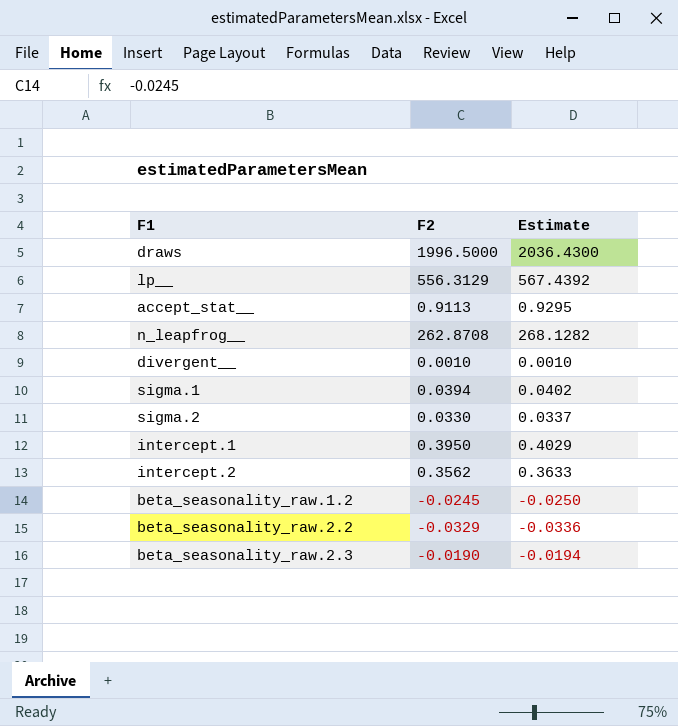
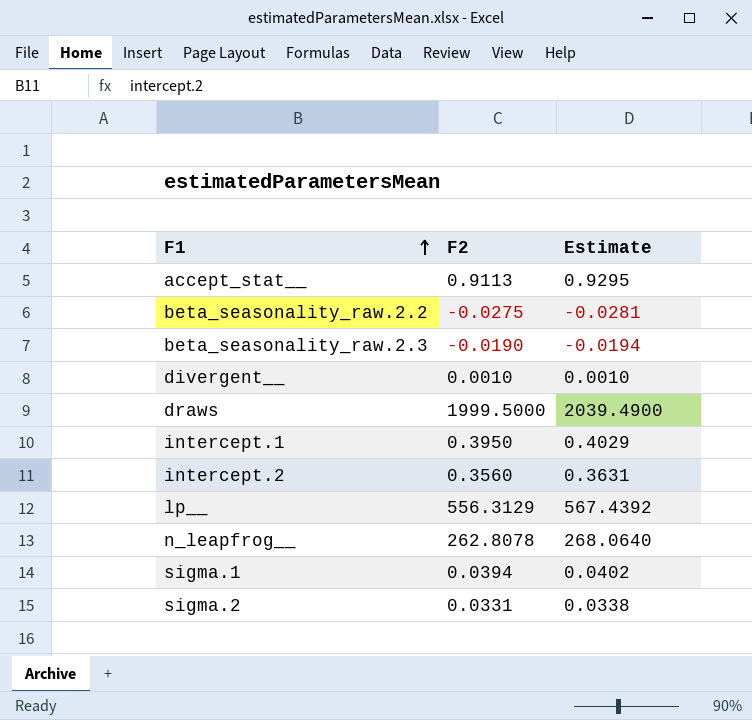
row order: none -> F1 ascending
row beta_seasonality_raw.1.2: -0.0245 | -0.0250 -> none
beta_seasonality_raw.2.2 | F2: -0.0329 -> -0.0275
beta_seasonality_raw.2.2 | Estimate: -0.0336 -> -0.0281
draws | F2: 1996.5000 -> 1999.5000
draws | Estimate: 2036.4300 -> 2039.4900
intercept.2 | F2: 0.3562 -> 0.3560
intercept.2 | Estimate: 0.3633 -> 0.3631
n_leapfrog__ | F2: 262.8708 -> 262.8078
n_leapfrog__ | Estimate: 268.1282 -> 268.0640
sigma.2 | F2: 0.0330 -> 0.0331
sigma.2 | Estimate: 0.0337 -> 0.0338

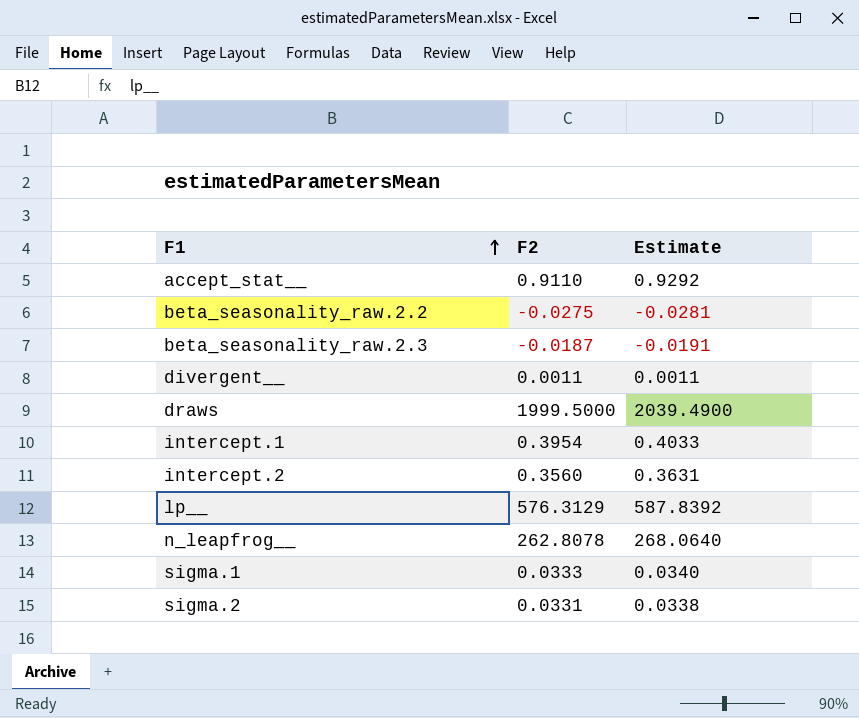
accept_stat__ | F2: 0.9113 -> 0.9110
accept_stat__ | Estimate: 0.9295 -> 0.9292
beta_seasonality_raw.2.3 | F2: -0.0190 -> -0.0187
beta_seasonality_raw.2.3 | Estimate: -0.0194 -> -0.0191
divergent__ | F2: 0.0010 -> 0.0011
divergent__ | Estimate: 0.0010 -> 0.0011
intercept.1 | F2: 0.3950 -> 0.3954
intercept.1 | Estimate: 0.4029 -> 0.4033
lp__ | F2: 556.3129 -> 576.3129
lp__ | Estimate: 567.4392 -> 587.8392
sigma.1 | F2: 0.0394 -> 0.0333
sigma.1 | Estimate: 0.0402 -> 0.0340

